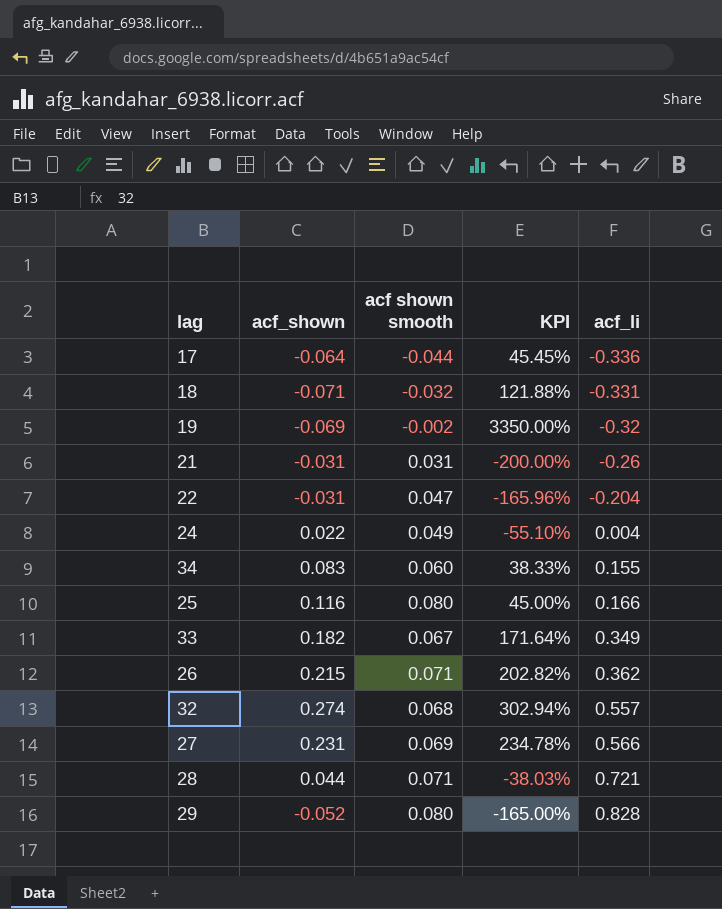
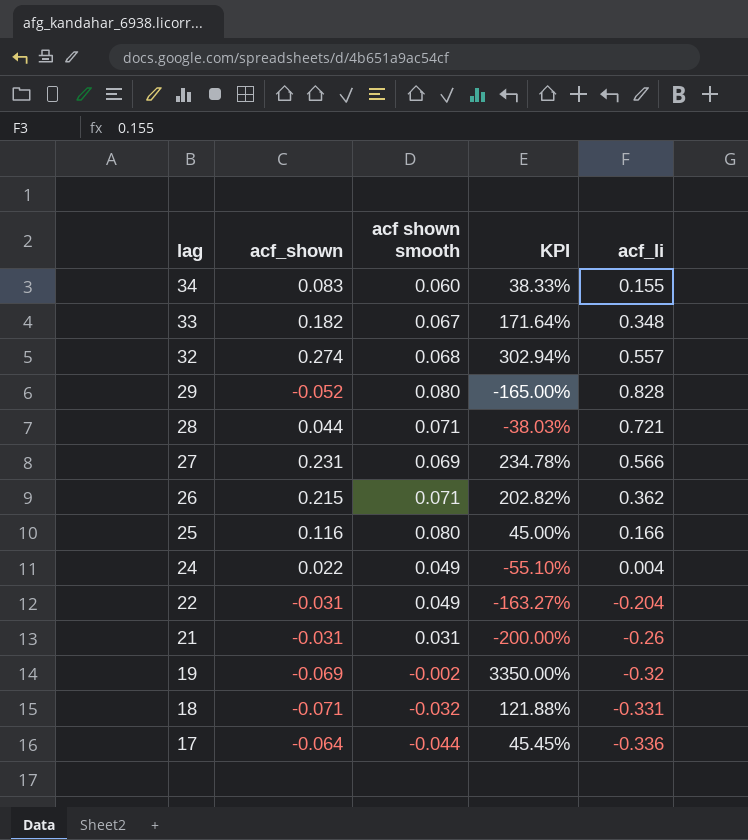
row order: acf_li ascending -> lag descending
33 | acf_li: 0.349 -> 0.348
22 | acf shown smooth: 0.047 -> 0.049
22 | KPI: -165.96% -> -163.27%

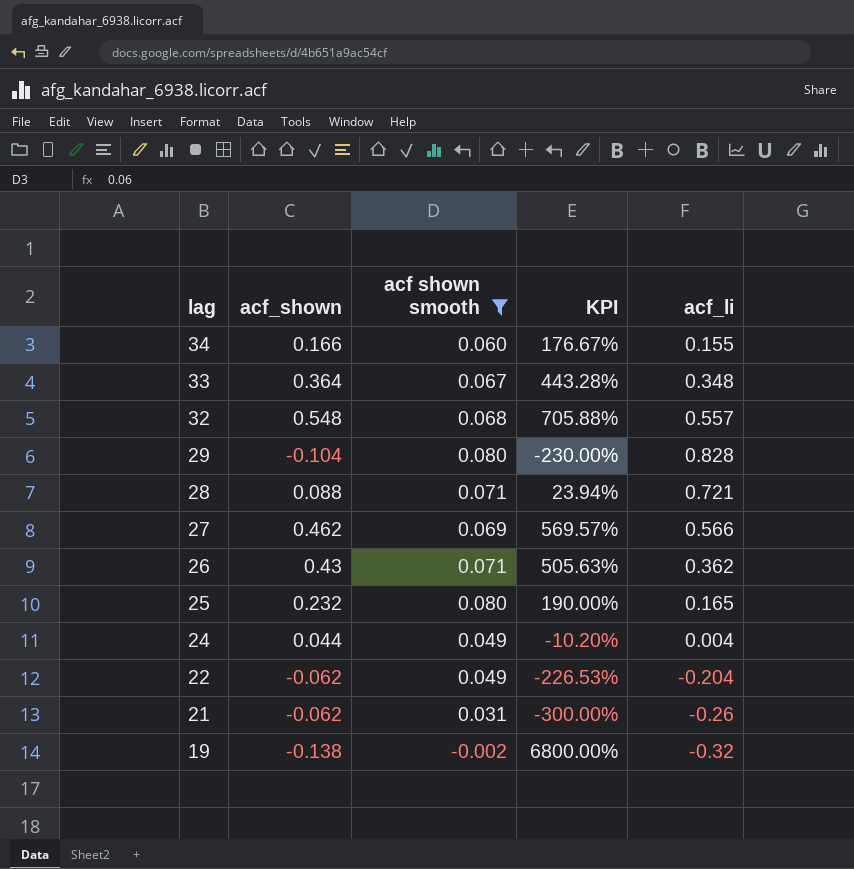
filter: none -> acf shown smooth >= -0.002
34 | acf_shown: 0.083 -> 0.166
34 | KPI: 38.33% -> 176.67%
33 | acf_shown: 0.182 -> 0.364
33 | KPI: 171.64% -> 443.28%
32 | acf_shown: 0.274 -> 0.548
32 | KPI: 302.94% -> 705.88%
29 | acf_shown: -0.052 -> -0.104
29 | KPI: -165.00% -> -230.00%
28 | acf_shown: 0.044 -> 0.088
28 | KPI: -38.03% -> 23.94%
27 | acf_shown: 0.231 -> 0.462
27 | KPI: 234.78% -> 569.57%
26 | acf_shown: 0.215 -> 0.43
26 | KPI: 202.82% -> 505.63%
25 | acf_shown: 0.116 -> 0.232
25 | KPI: 45.00% -> 190.00%
25 | acf_li: 0.166 -> 0.165
24 | acf_shown: 0.022 -> 0.044
24 | KPI: -55.10% -> -10.20%
22 | acf_shown: -0.031 -> -0.062
22 | KPI: -163.27% -> -226.53%
21 | acf_shown: -0.031 -> -0.062
21 | KPI: -200.00% -> -300.00%
19 | acf_shown: -0.069 -> -0.138
19 | KPI: 3350.00% -> 6800.00%

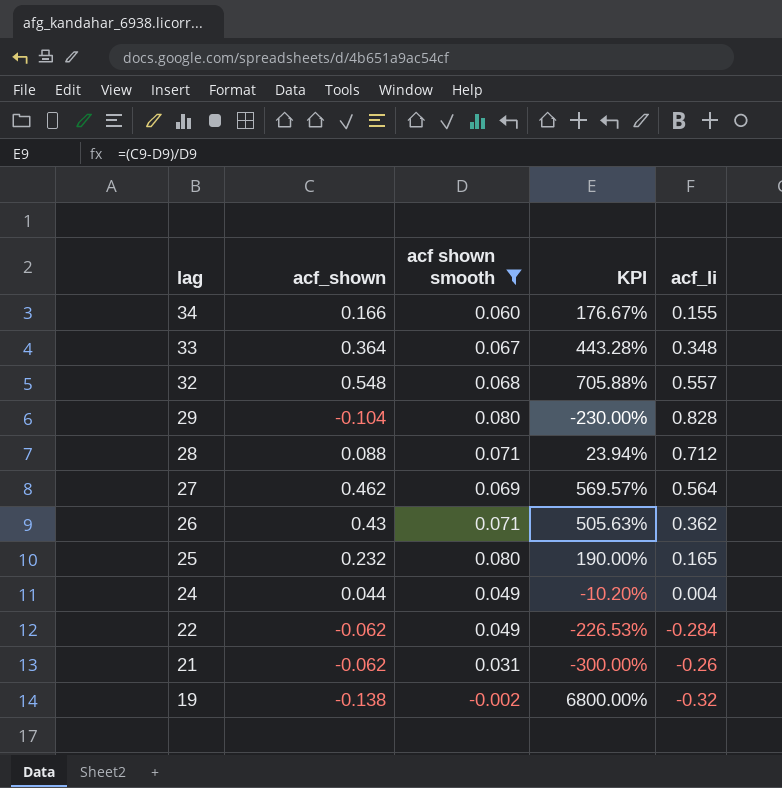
28 | acf_li: 0.721 -> 0.712
27 | acf_li: 0.566 -> 0.564
22 | acf_li: -0.204 -> -0.284

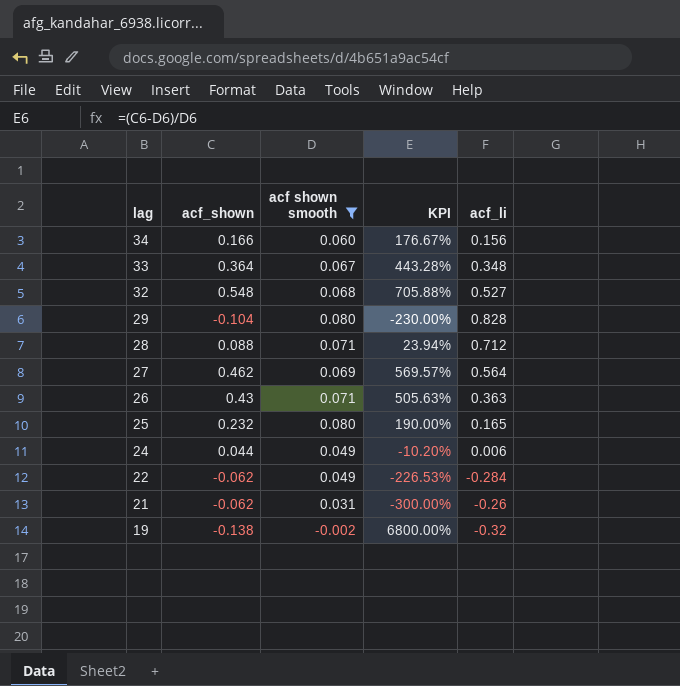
34 | acf_li: 0.155 -> 0.156
32 | acf_li: 0.557 -> 0.527
26 | acf_li: 0.362 -> 0.363
24 | acf_li: 0.004 -> 0.006

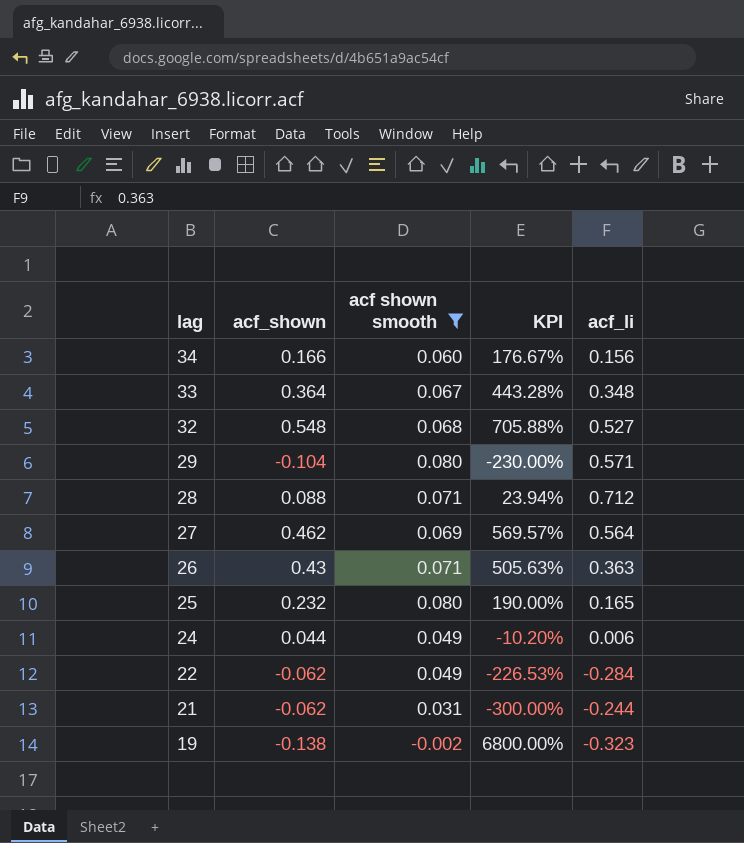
29 | acf_li: 0.828 -> 0.571
21 | acf_li: -0.26 -> -0.244
19 | acf_li: -0.32 -> -0.323

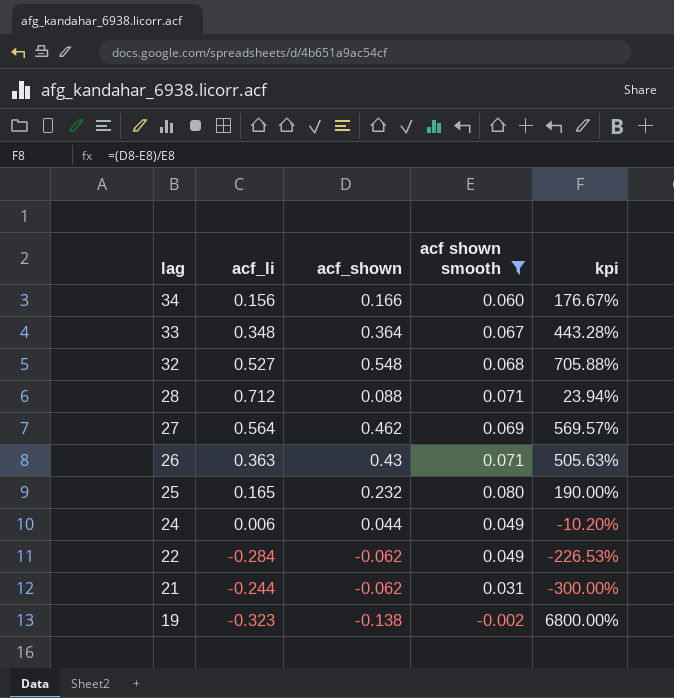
column acf_li | position: 5 -> 2
column name: KPI -> kpi
row 29: -0.104 | 0.080 | -230.00% | 0.571 -> none

